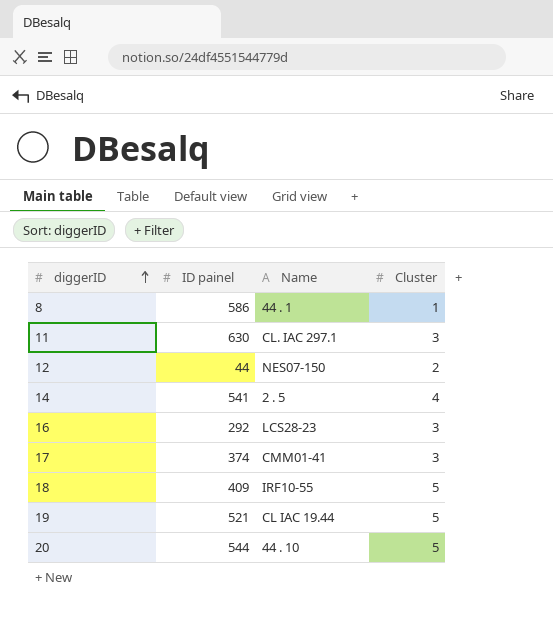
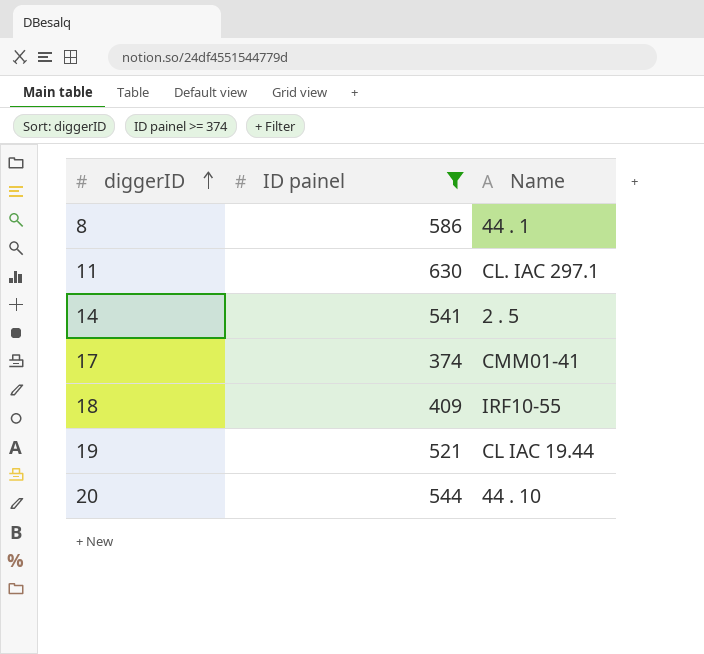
filter: none -> ID painel >= 374
column Cluster | position: 4 -> none

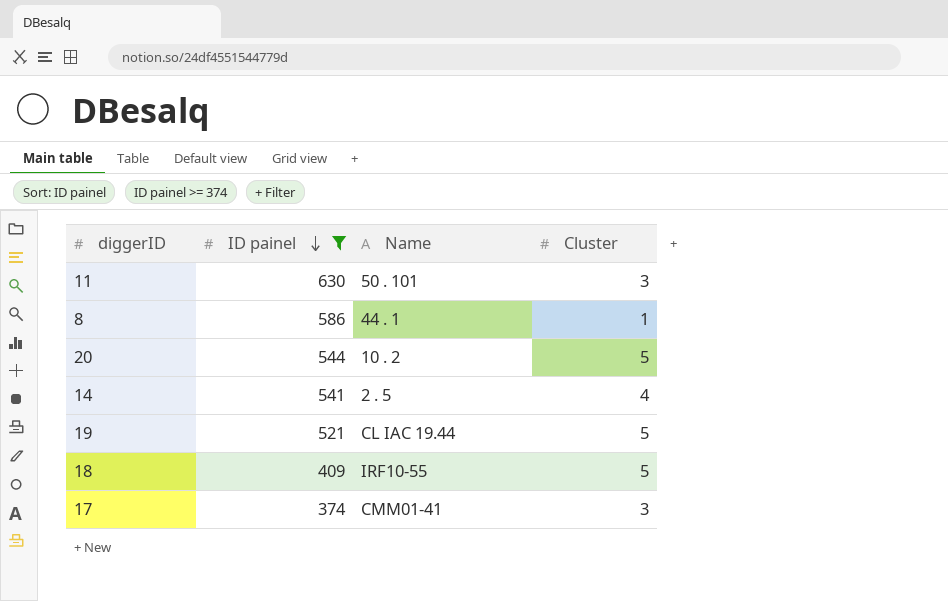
row order: diggerID ascending -> ID painel descending
column Cluster | position: none -> 4
11 | Name: CL. IAC 297.1 -> 50 . 101
20 | Name: 44 . 10 -> 10 . 2

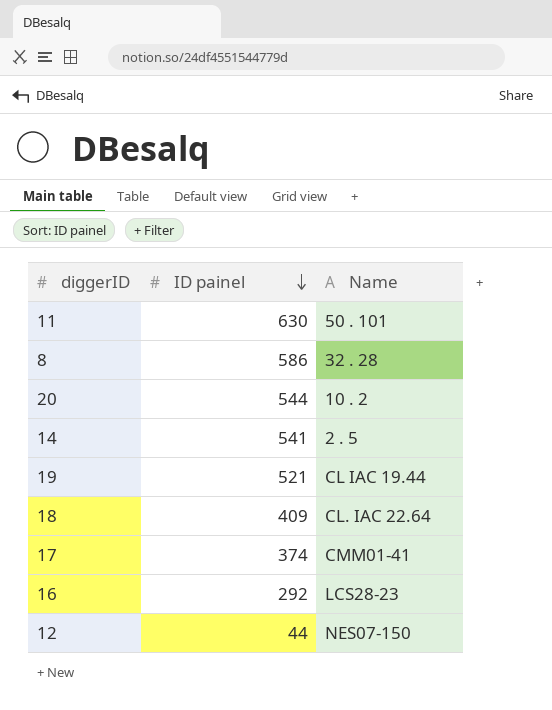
filter: ID painel >= 374 -> none
column Cluster | position: 4 -> none
8 | Name: 44 . 1 -> 32 . 28
18 | Name: IRF10-55 -> CL. IAC 22.64

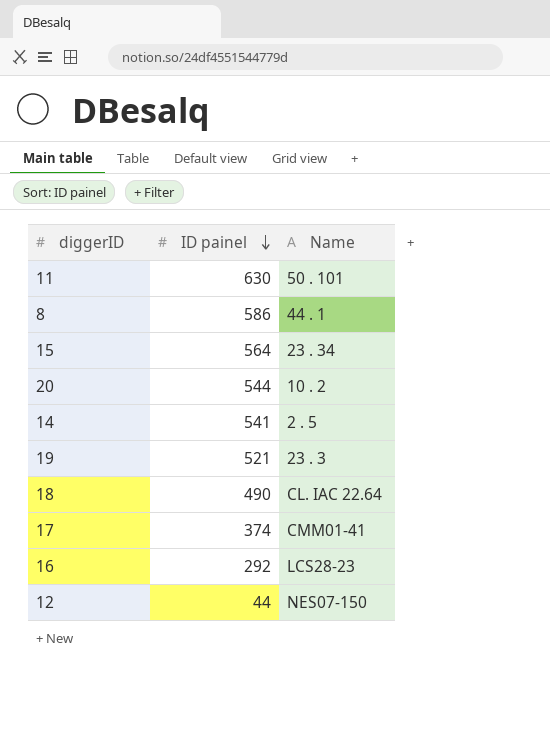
8 | Name: 32 . 28 -> 44 . 1
row 15: none -> 564 | 23 . 34
19 | Name: CL IAC 19.44 -> 23 . 3
18 | ID painel: 409 -> 490

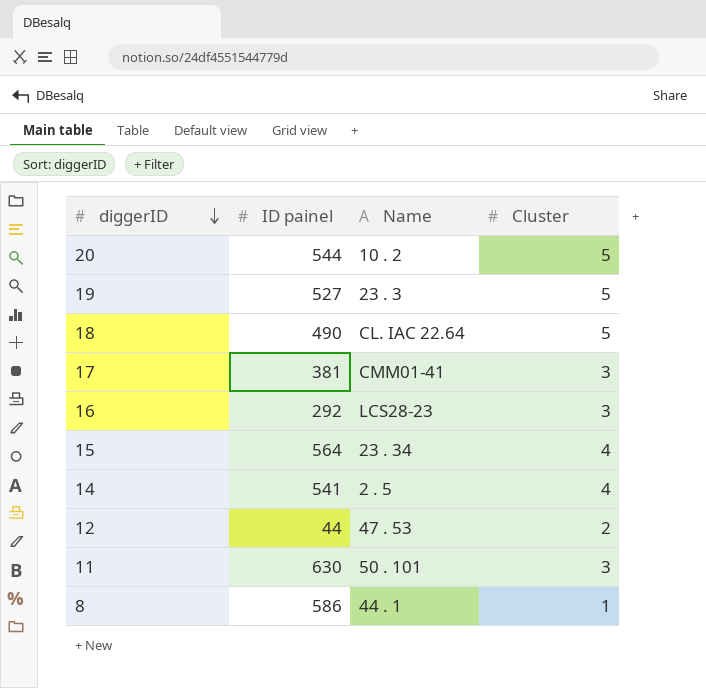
row order: ID painel descending -> diggerID descending
column Cluster | position: none -> 4
19 | ID painel: 521 -> 527
17 | ID painel: 374 -> 381
12 | Name: NES07-150 -> 47 . 53

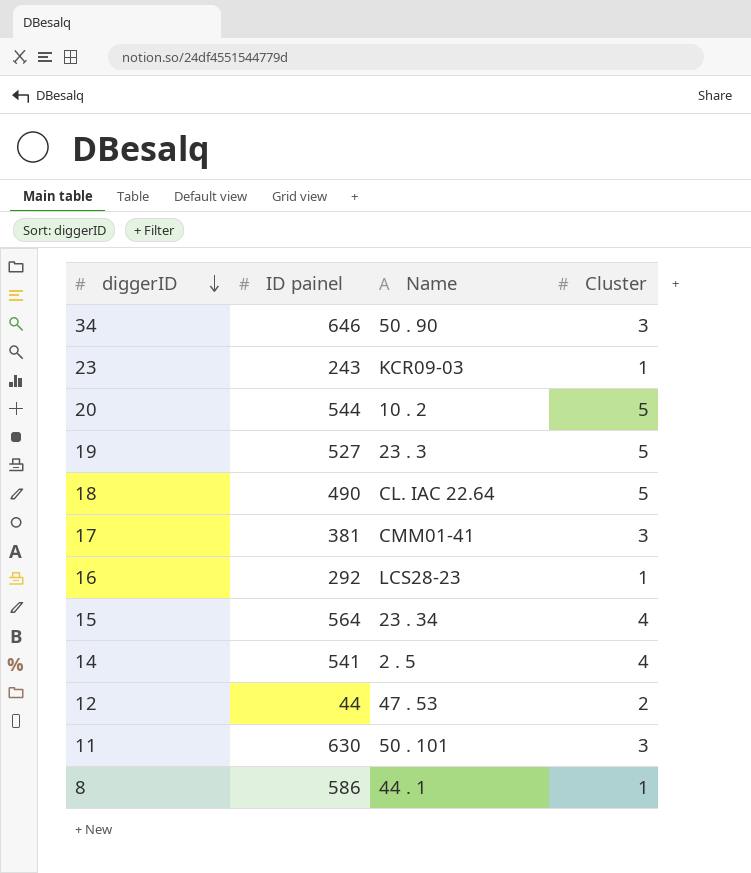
row 34: none -> 646 | 50 . 90 | 3
row 23: none -> 243 | KCR09-03 | 1
16 | Cluster: 3 -> 1

